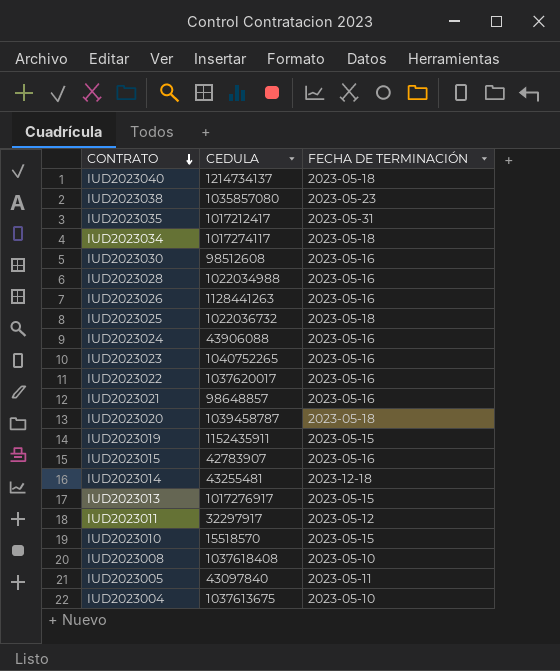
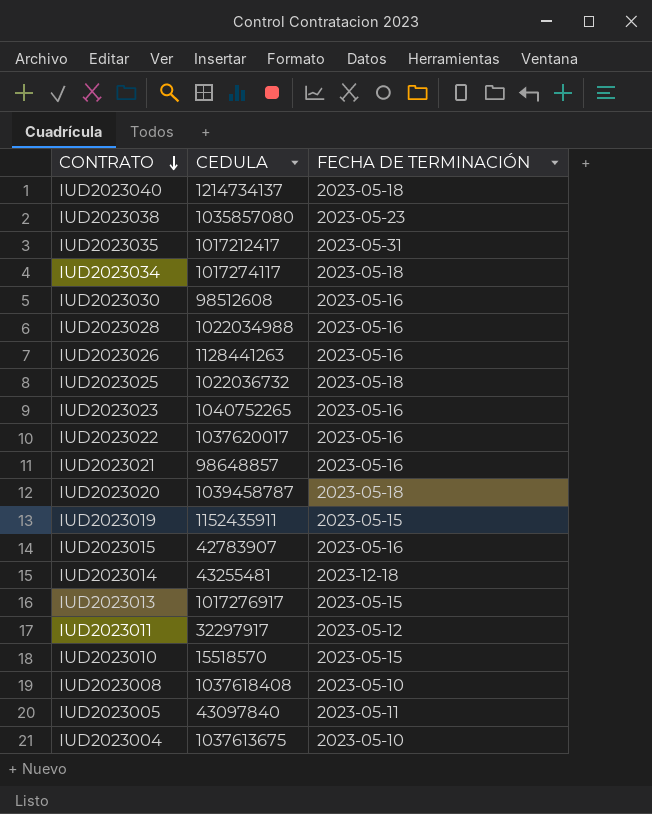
row IUD2023024: 43906088 | 2023-05-16 -> none

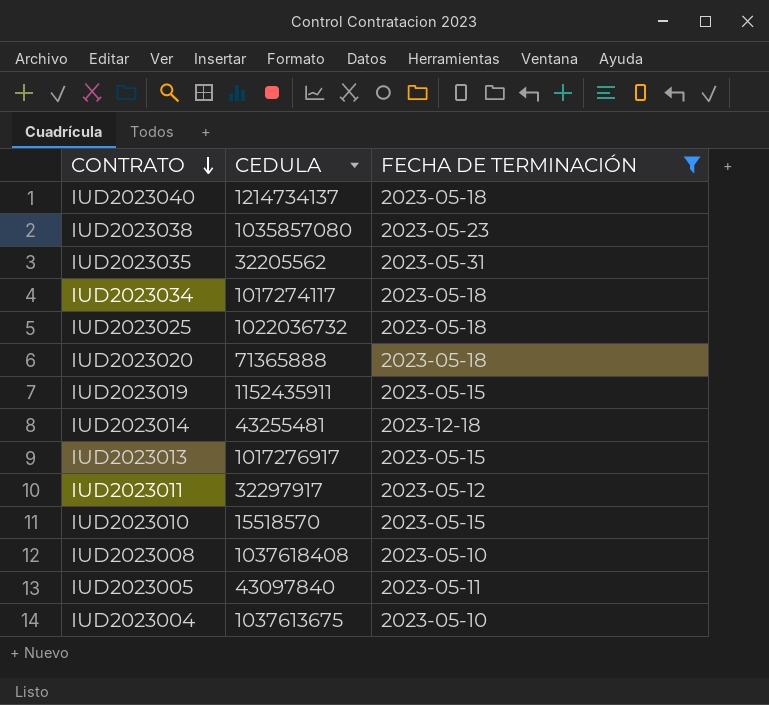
filter: none -> FECHA DE TERMINACIÓN != 2023-05-16
IUD2023035 | CEDULA: 1017212417 -> 32205562
IUD2023020 | CEDULA: 1039458787 -> 71365888

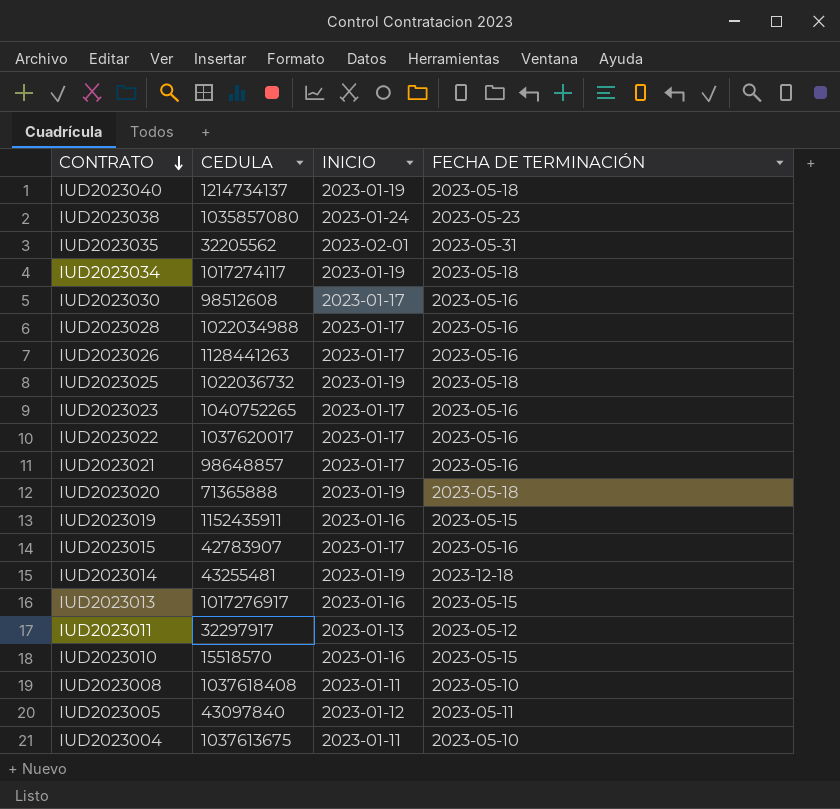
filter: FECHA DE TERMINACIÓN != 2023-05-16 -> none
column INICIO | position: none -> 3

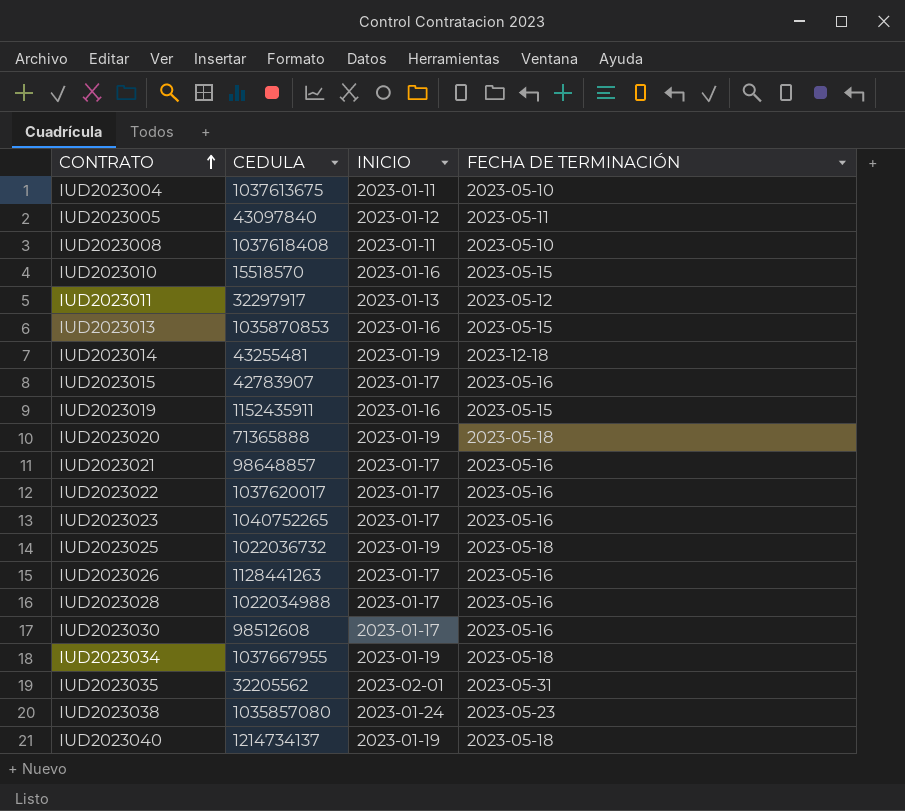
row order: CONTRATO descending -> CONTRATO ascending
IUD2023013 | CEDULA: 1017276917 -> 1035870853
IUD2023034 | CEDULA: 1017274117 -> 1037667955

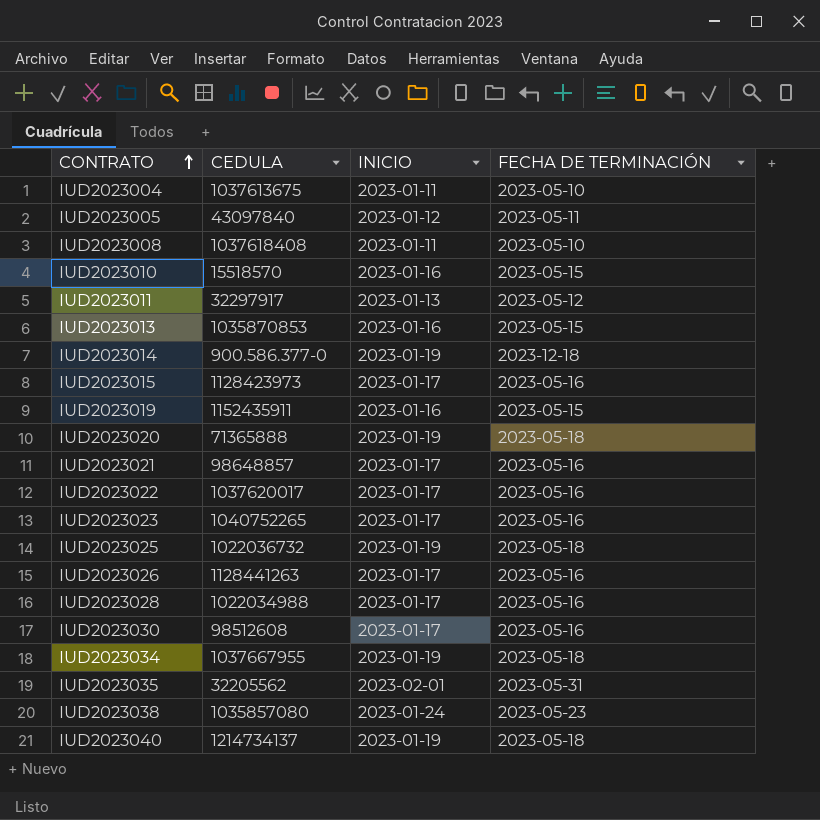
IUD2023014 | CEDULA: 43255481 -> 900.586.377-0
IUD2023015 | CEDULA: 42783907 -> 1128423973

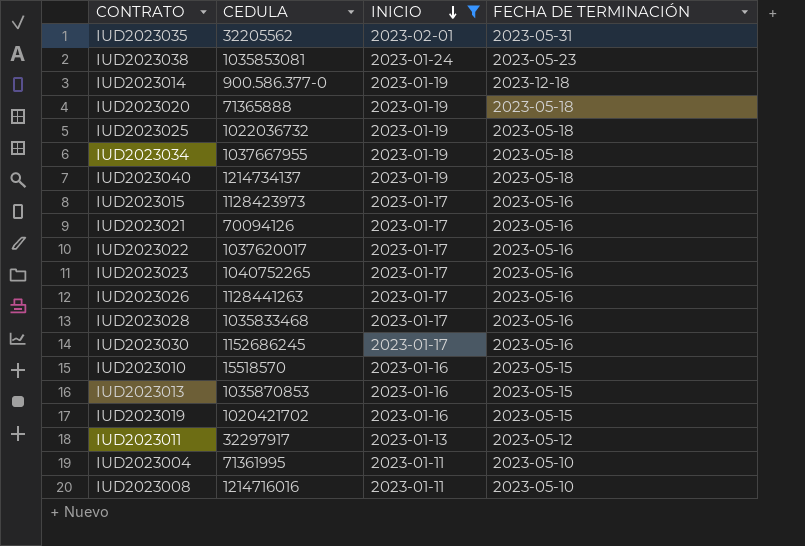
filter: none -> INICIO != 2023-01-12
row order: CONTRATO ascending -> INICIO descending
IUD2023038 | CEDULA: 1035857080 -> 1035853081
IUD2023021 | CEDULA: 98648857 -> 70094126
IUD2023028 | CEDULA: 1022034988 -> 1035833468
IUD2023030 | CEDULA: 98512608 -> 1152686245
IUD2023019 | CEDULA: 1152435911 -> 1020421702
IUD2023004 | CEDULA: 1037613675 -> 71361995
IUD2023008 | CEDULA: 1037618408 -> 1214716016

